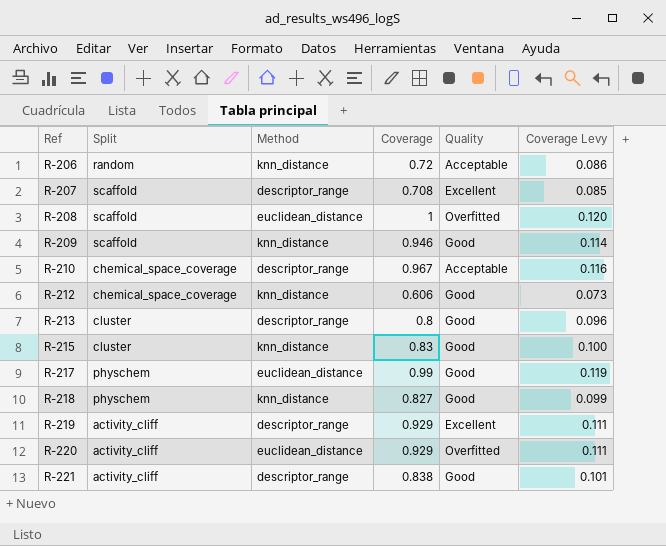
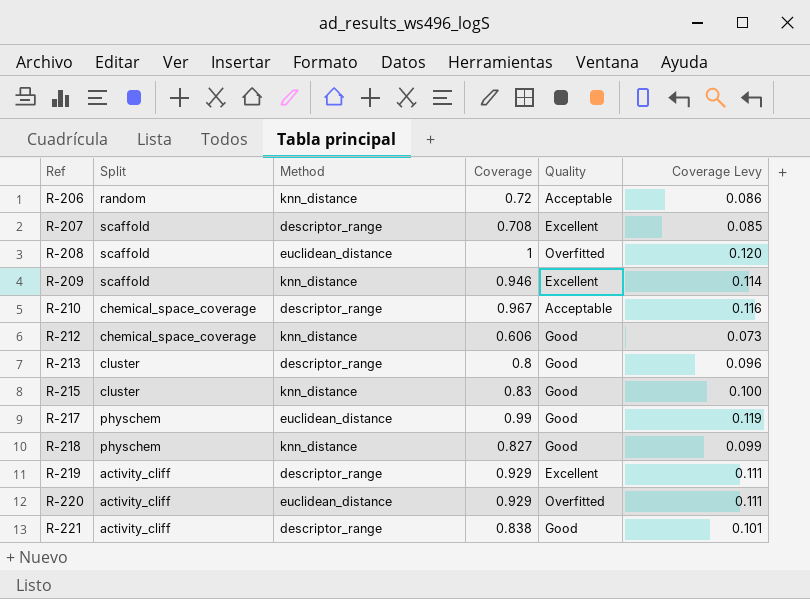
R-209 | Quality: Good -> Excellent

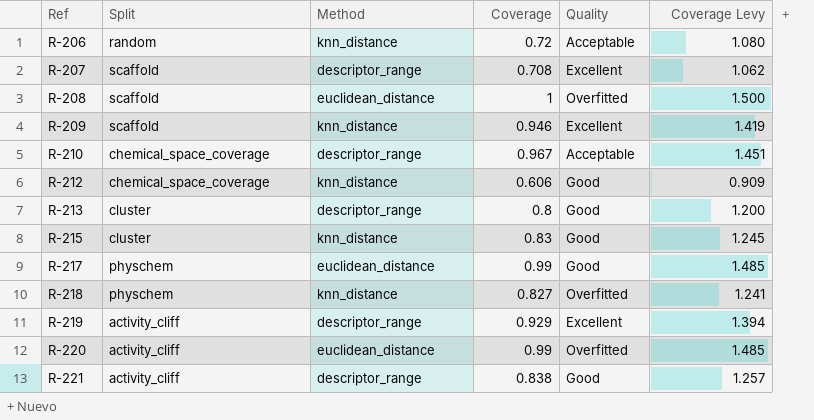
column Coverage Levy | formula: [Coverage] * 0.12 -> [Coverage] * 1.5
R-218 | Quality: Good -> Overfitted
R-220 | Coverage: 0.929 -> 0.99

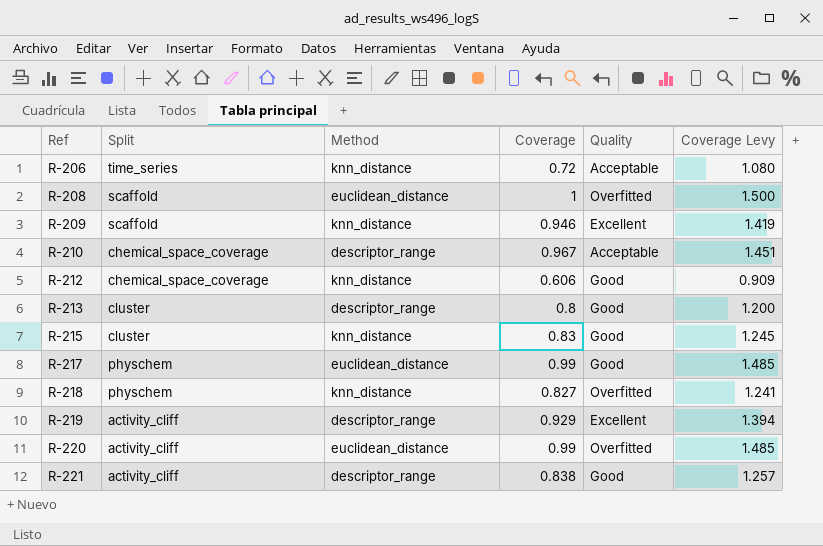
row R-207: scaffold | descriptor_range | 0.708 | Excellent | 1.062 -> none
R-206 | Split: random -> time_series

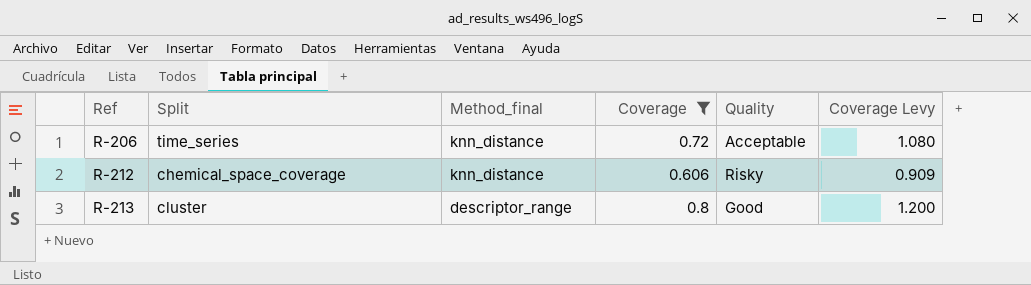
filter: none -> Coverage <= 0.8
column name: Method -> Method_final
R-212 | Quality: Good -> Risky

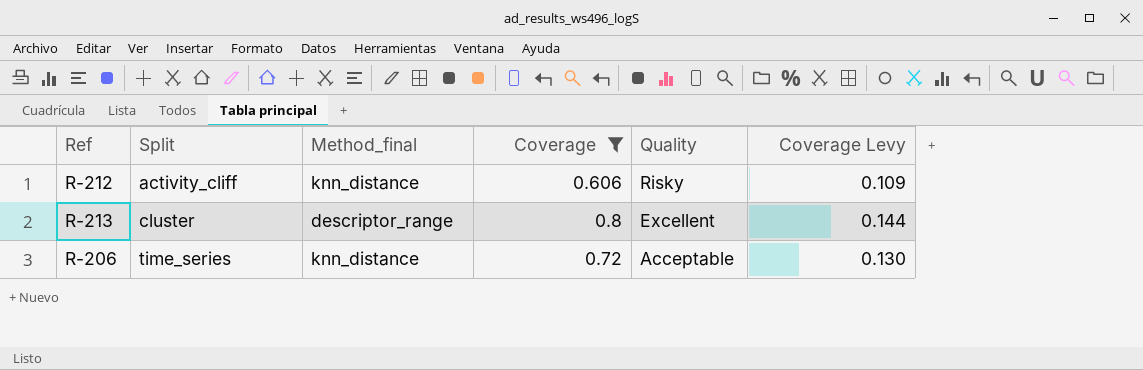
row order: Ref ascending -> Split ascending
column Coverage Levy | formula: [Coverage] * 1.5 -> [Coverage] * 0.18
R-212 | Split: chemical_space_coverage -> activity_cliff
R-213 | Quality: Good -> Excellent

